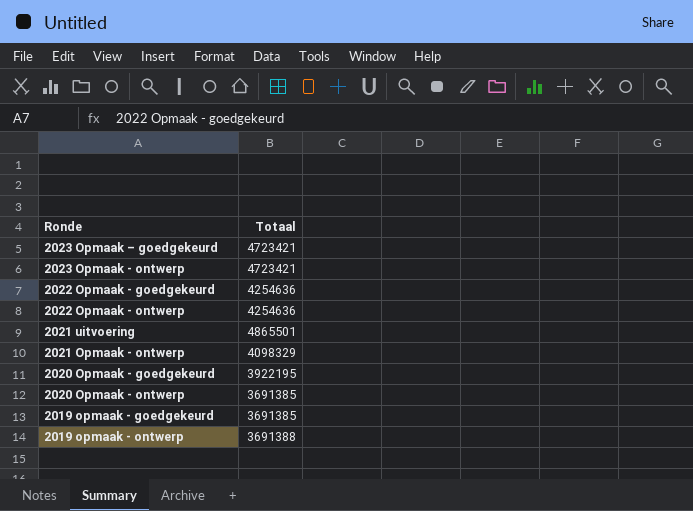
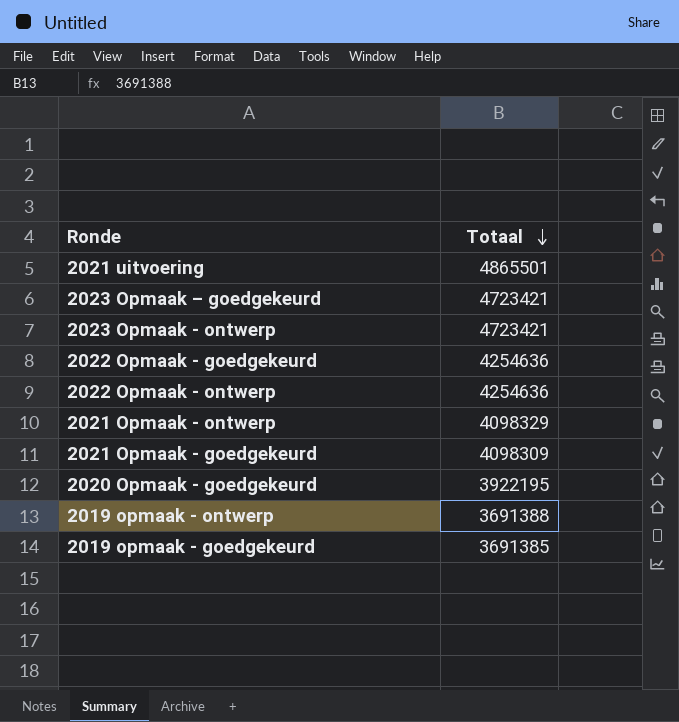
row order: none -> Totaal descending
row 2020 Opmaak - ontwerp: 3691385 -> none
row 2021 Opmaak - goedgekeurd: none -> 4098309

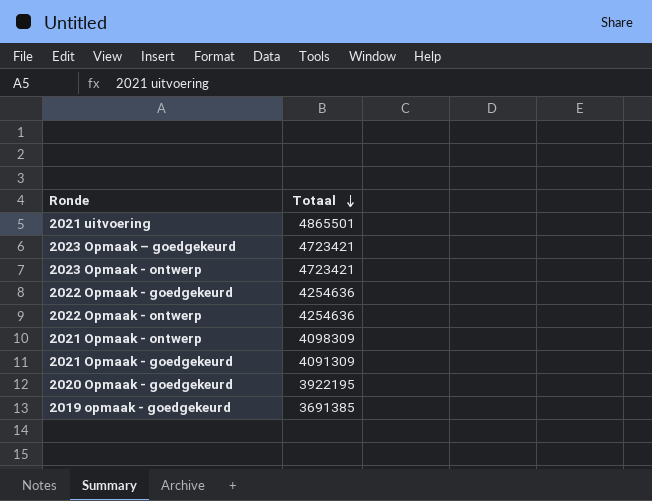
row 2019 opmaak - ontwerp: 3691388 -> none
2021 Opmaak - ontwerp | Totaal: 4098329 -> 4098309
2021 Opmaak - goedgekeurd | Totaal: 4098309 -> 4091309

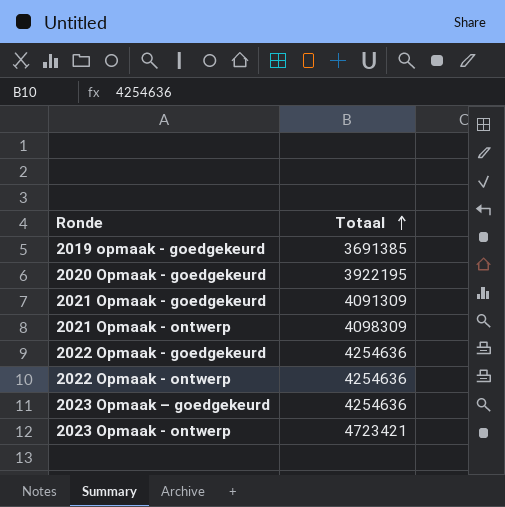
row order: Totaal descending -> Totaal ascending
row 2021 uitvoering: 4865501 -> none
2023 Opmaak – goedgekeurd | Totaal: 4723421 -> 4254636

